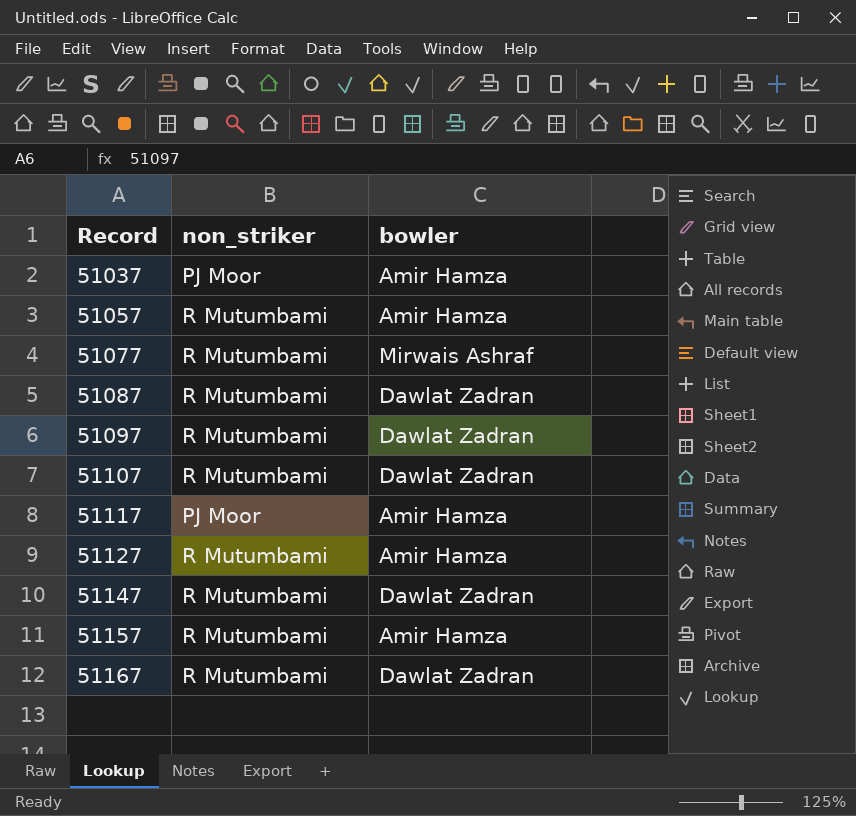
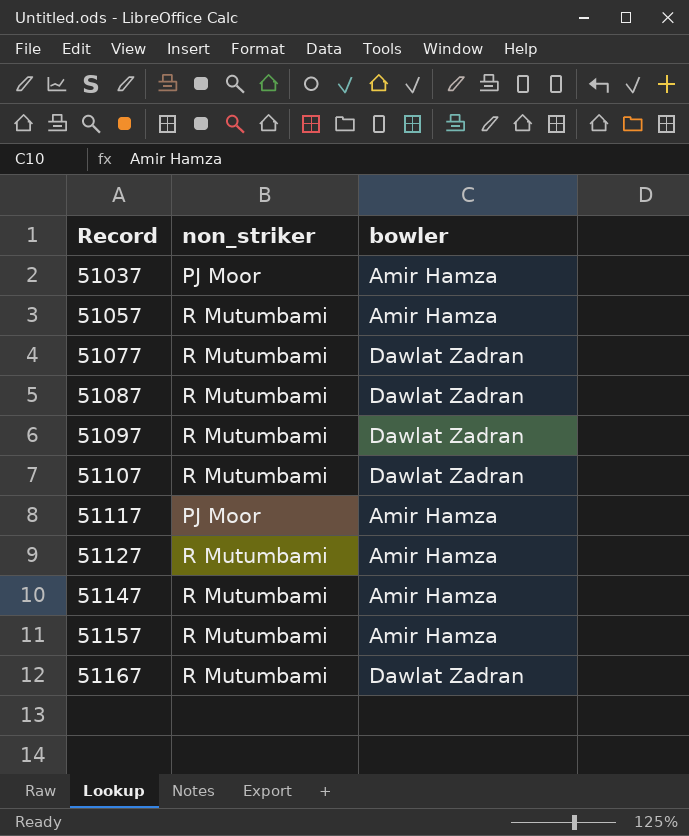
51077 | bowler: Mirwais Ashraf -> Dawlat Zadran
51147 | bowler: Dawlat Zadran -> Amir Hamza

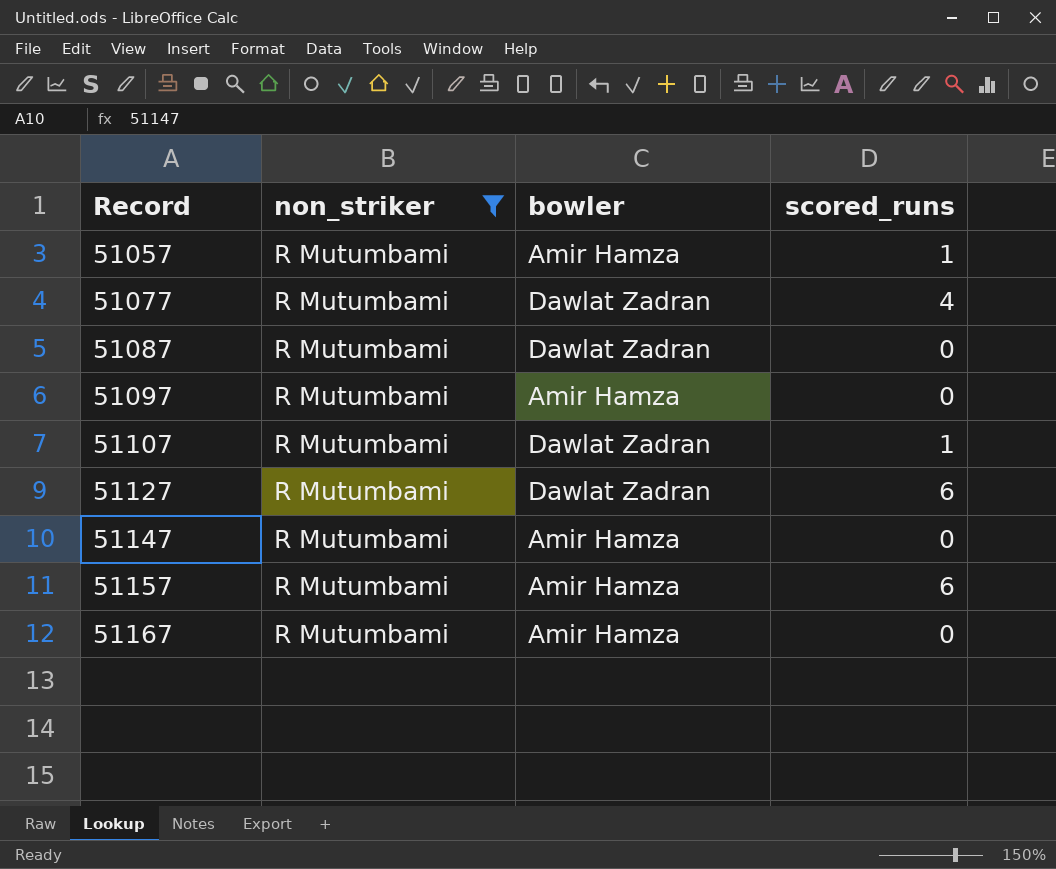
filter: none -> non_striker = R Mutumbami
column scored_runs | position: none -> 4
51097 | bowler: Dawlat Zadran -> Amir Hamza
51127 | bowler: Amir Hamza -> Dawlat Zadran
51167 | bowler: Dawlat Zadran -> Amir Hamza

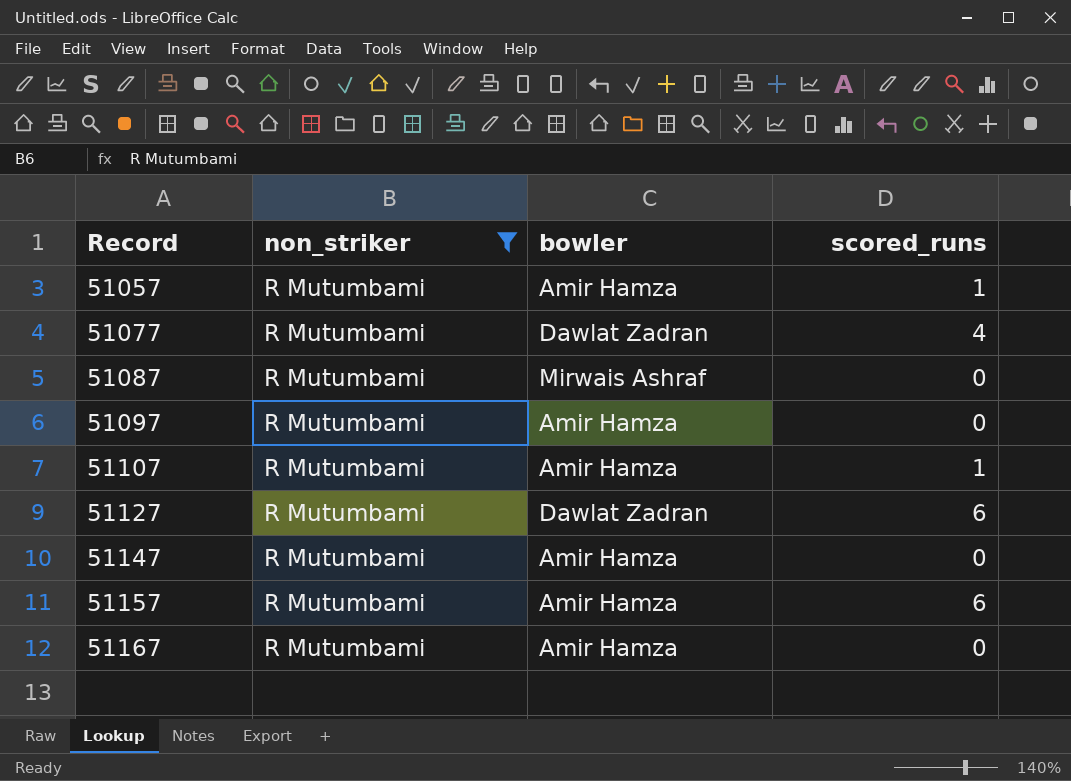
51087 | bowler: Dawlat Zadran -> Mirwais Ashraf
51107 | bowler: Dawlat Zadran -> Amir Hamza

